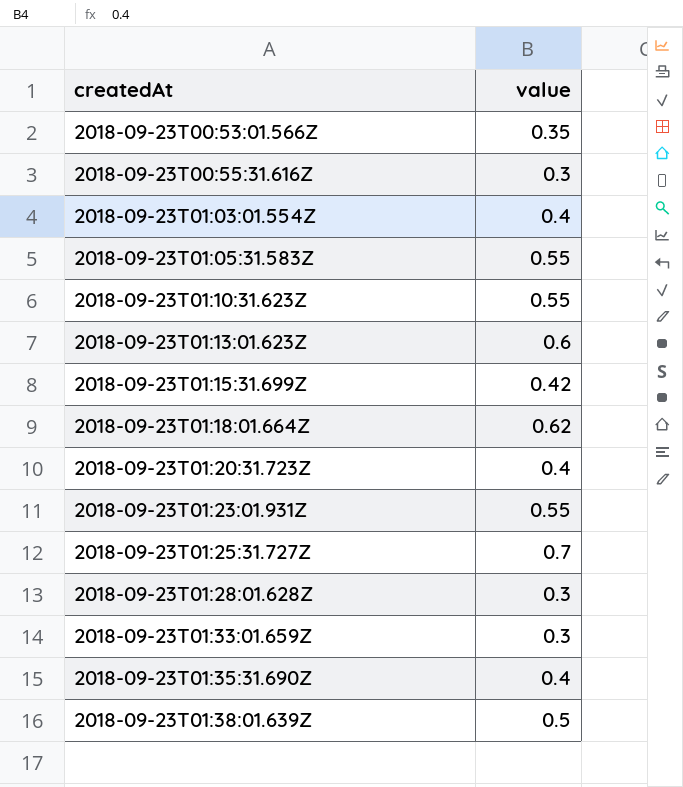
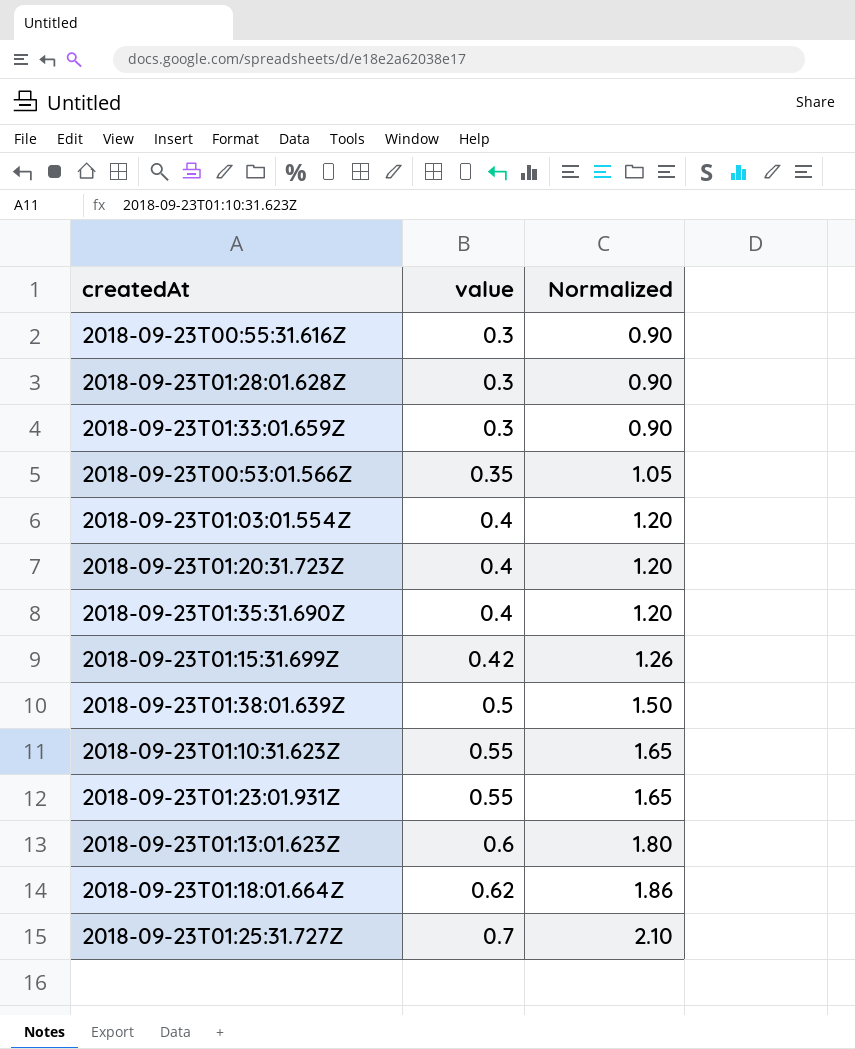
row order: createdAt ascending -> value ascending
column Normalized | formula: none -> [value] * 3
row 2018-09-23T01:05:31.583Z: 0.55 -> none

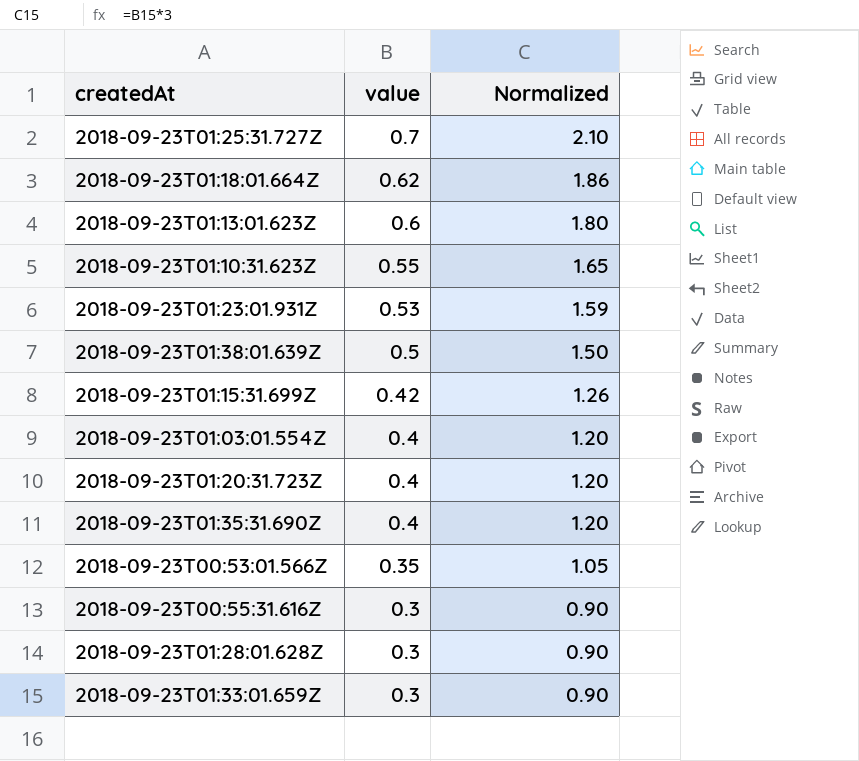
row order: value ascending -> value descending
2018-09-23T01:23:01.931Z | value: 0.55 -> 0.53
2018-09-23T01:23:01.931Z | Normalized: 1.65 -> 1.59

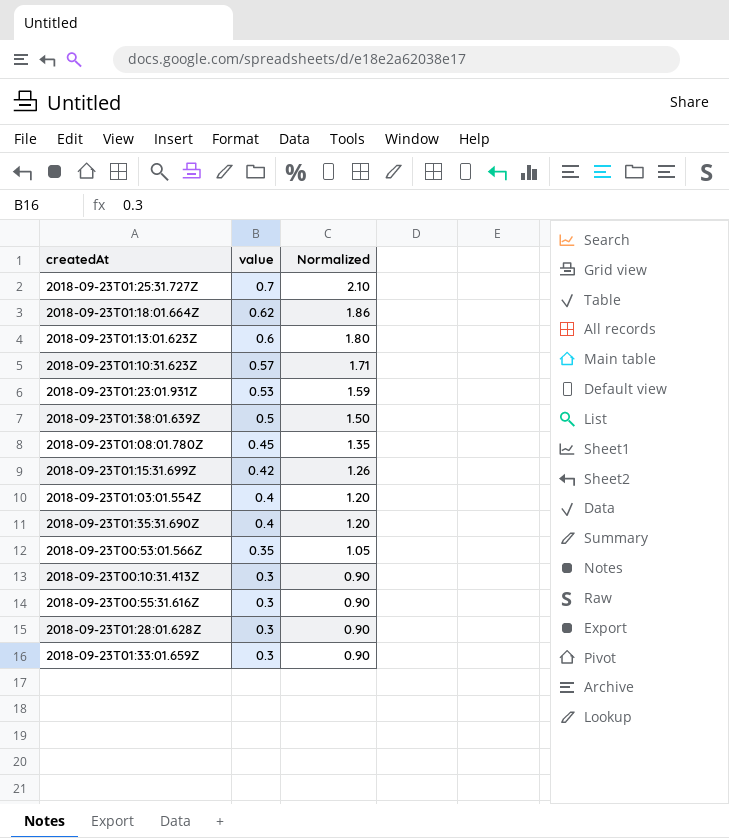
row 2018-09-23T01:20:31.723Z: 0.4 | 1.20 -> none
2018-09-23T01:10:31.623Z | value: 0.55 -> 0.57
2018-09-23T01:10:31.623Z | Normalized: 1.65 -> 1.71
row 2018-09-23T01:08:01.780Z: none -> 0.45 | 1.35
row 2018-09-23T00:10:31.413Z: none -> 0.3 | 0.90

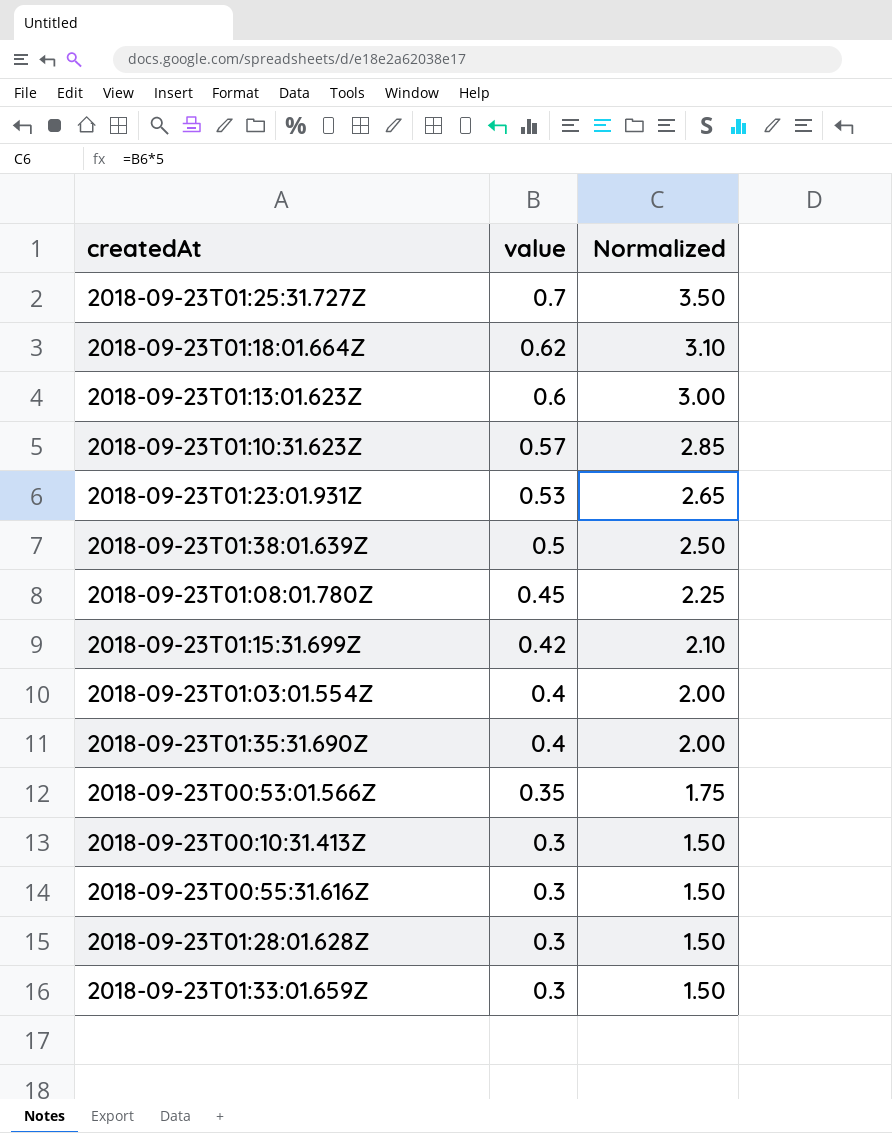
column Normalized | formula: [value] * 3 -> [value] * 5

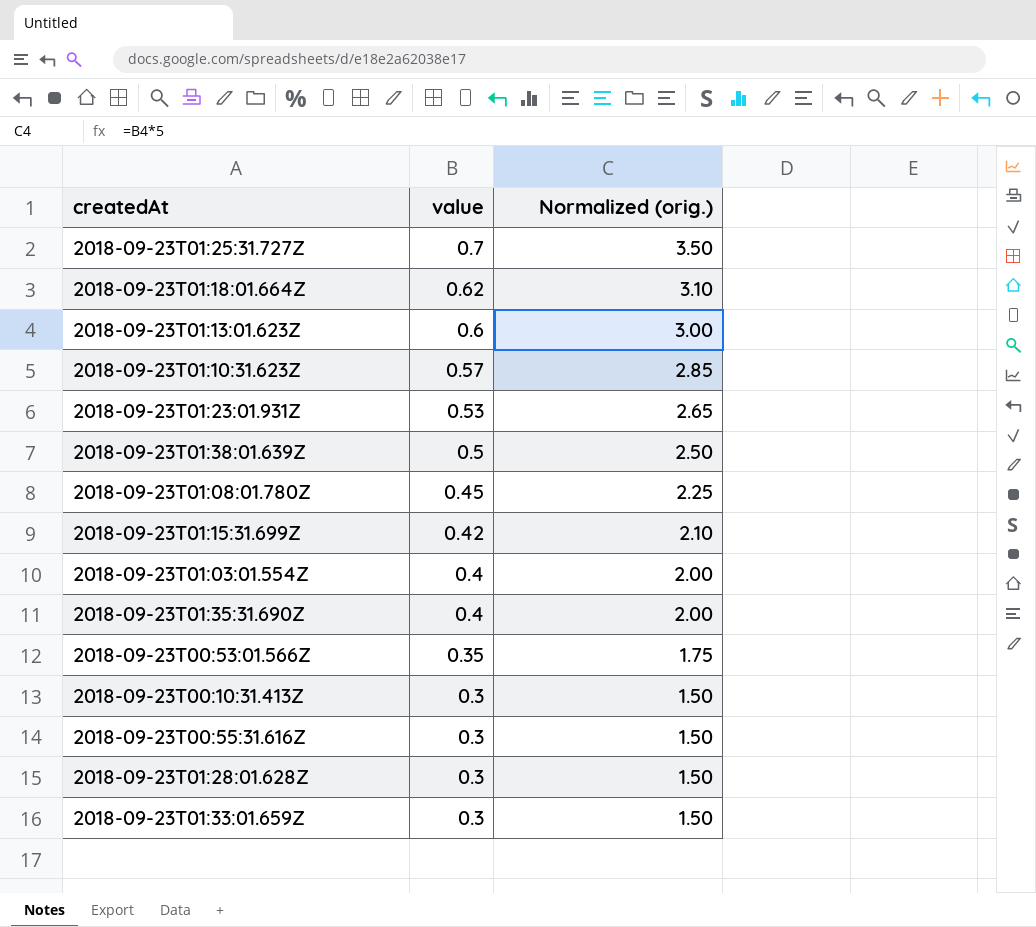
column name: Normalized -> Normalized (orig.)

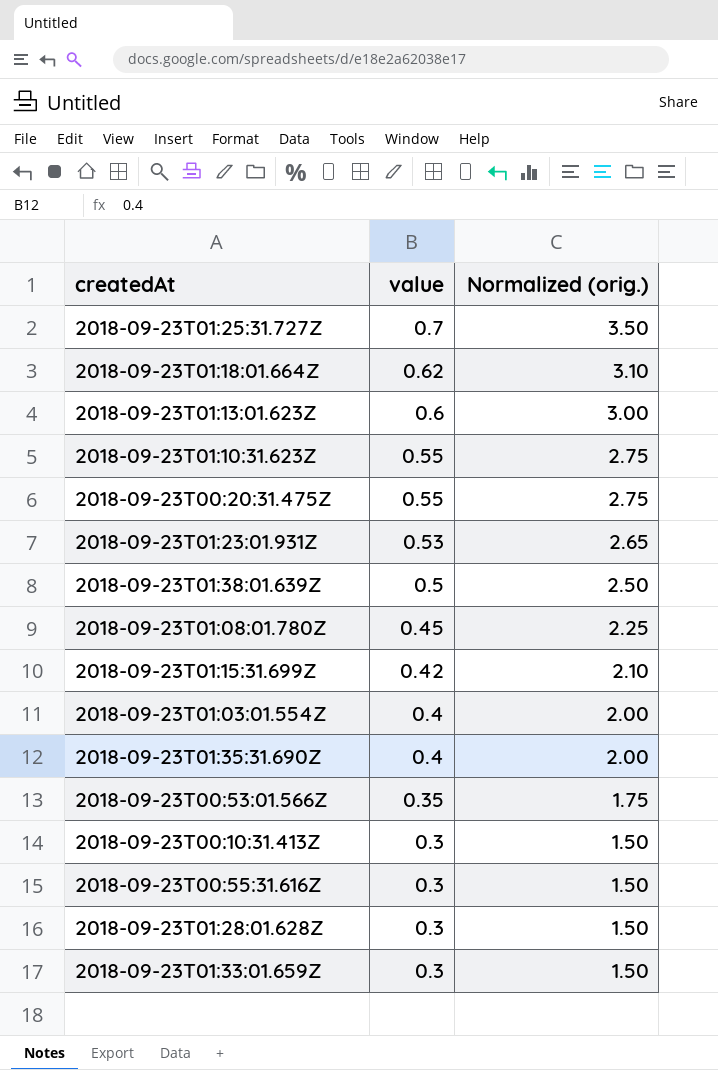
2018-09-23T01:10:31.623Z | value: 0.57 -> 0.55
2018-09-23T01:10:31.623Z | Normalized (orig.): 2.85 -> 2.75
row 2018-09-23T00:20:31.475Z: none -> 0.55 | 2.75

